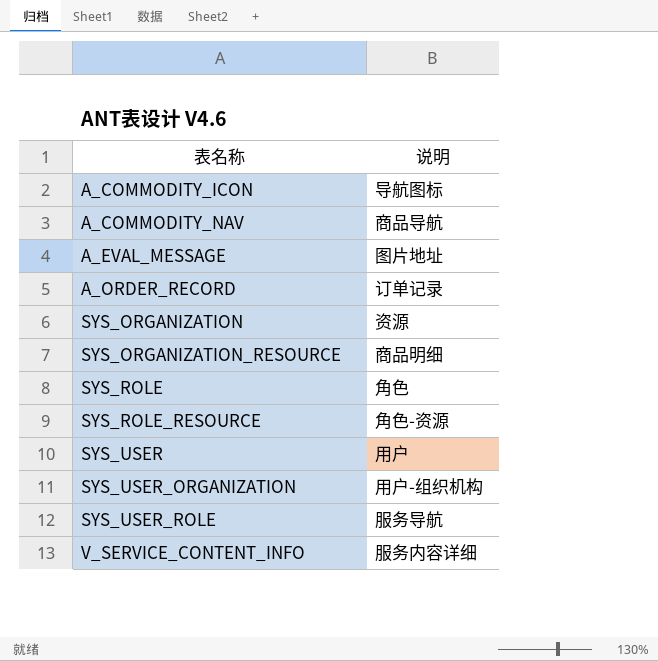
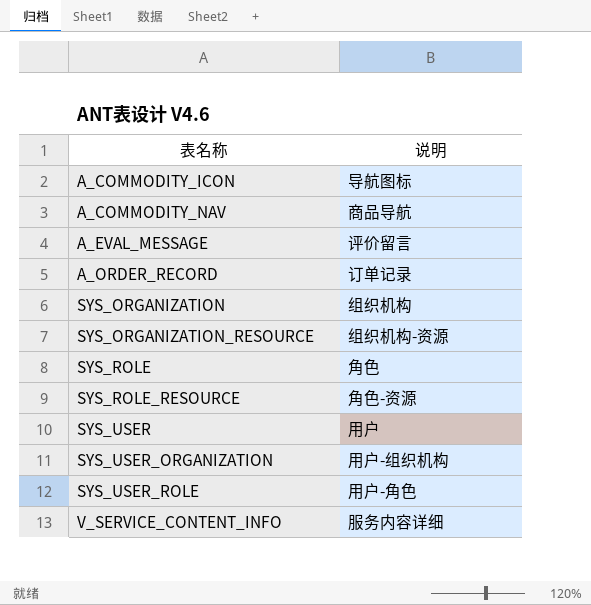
A_EVAL_MESSAGE | 说明: 图片地址 -> 评价留言
SYS_ORGANIZATION | 说明: 资源 -> 组织机构
SYS_ORGANIZATION_RESOURCE | 说明: 商品明细 -> 组织机构-资源
SYS_USER_ROLE | 说明: 服务导航 -> 用户-角色

